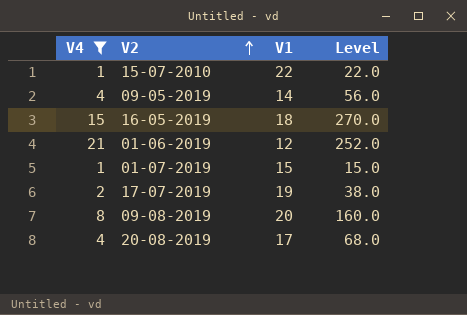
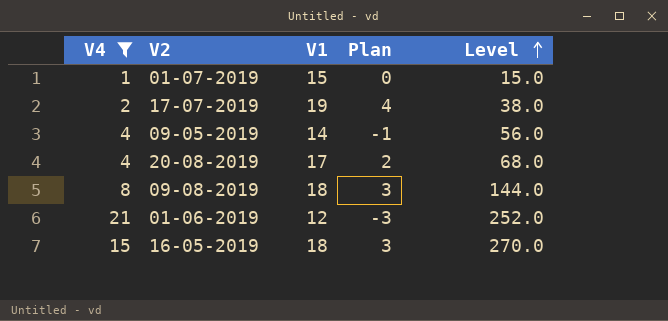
row order: V2 ascending -> Level ascending
column Plan | formula: none -> [V1] - 15
row 15-07-2010: 1 | 22 | 22.0 -> none
09-08-2019 | V1: 20 -> 18
09-08-2019 | Level: 160.0 -> 144.0

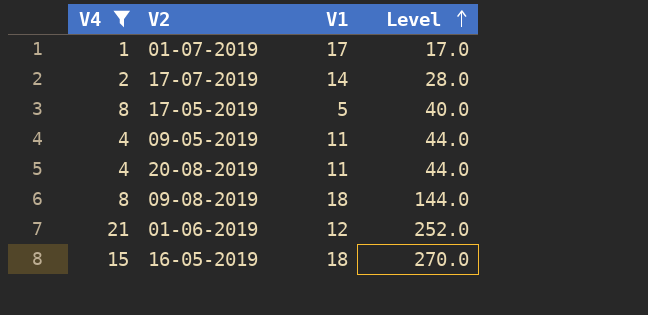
column Plan | formula: [V1] - 15 -> none
01-07-2019 | V1: 15 -> 17
01-07-2019 | Level: 15.0 -> 17.0
17-07-2019 | V1: 19 -> 14
17-07-2019 | Level: 38.0 -> 28.0
row 17-05-2019: none -> 8 | 5 | 40.0
09-05-2019 | V1: 14 -> 11
09-05-2019 | Level: 56.0 -> 44.0
20-08-2019 | V1: 17 -> 11
20-08-2019 | Level: 68.0 -> 44.0

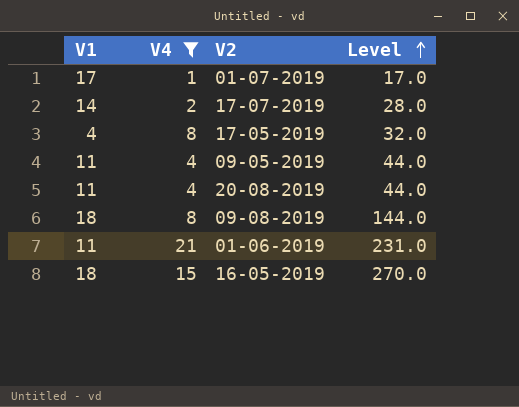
column V1 | position: 3 -> 1
17-05-2019 | V1: 5 -> 4
17-05-2019 | Level: 40.0 -> 32.0
01-06-2019 | V1: 12 -> 11
01-06-2019 | Level: 252.0 -> 231.0

